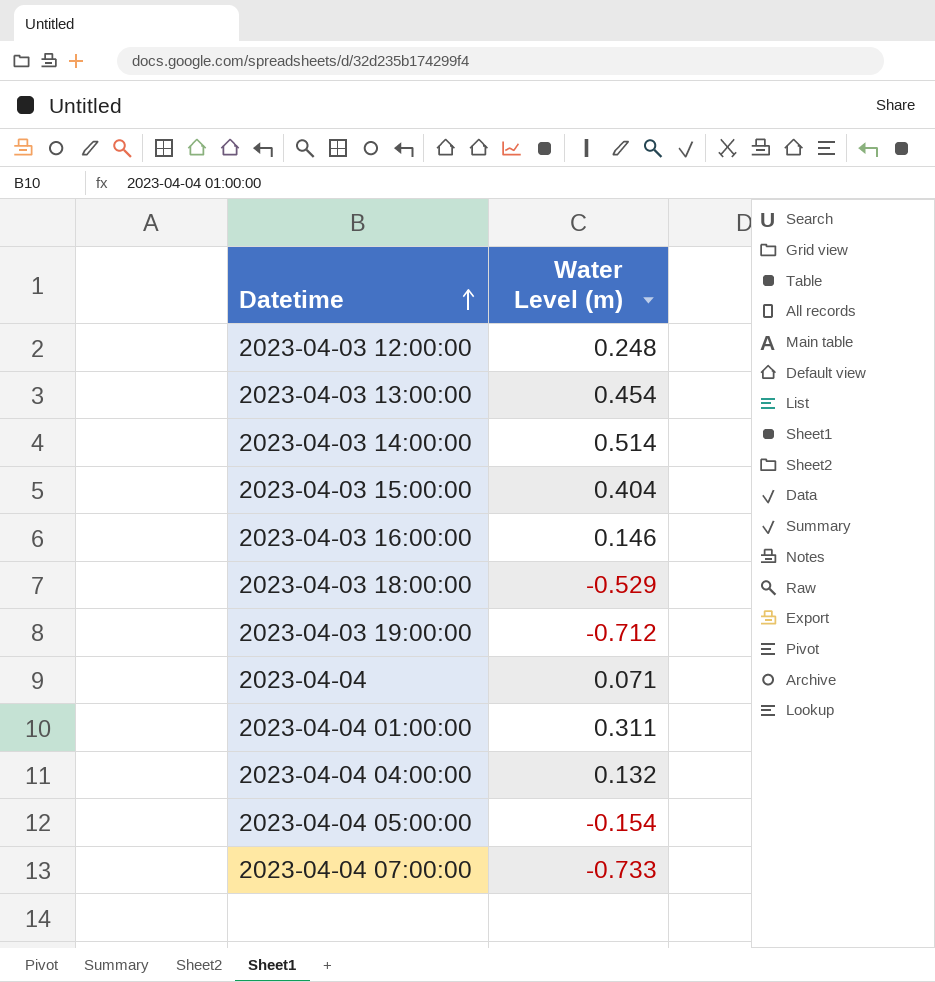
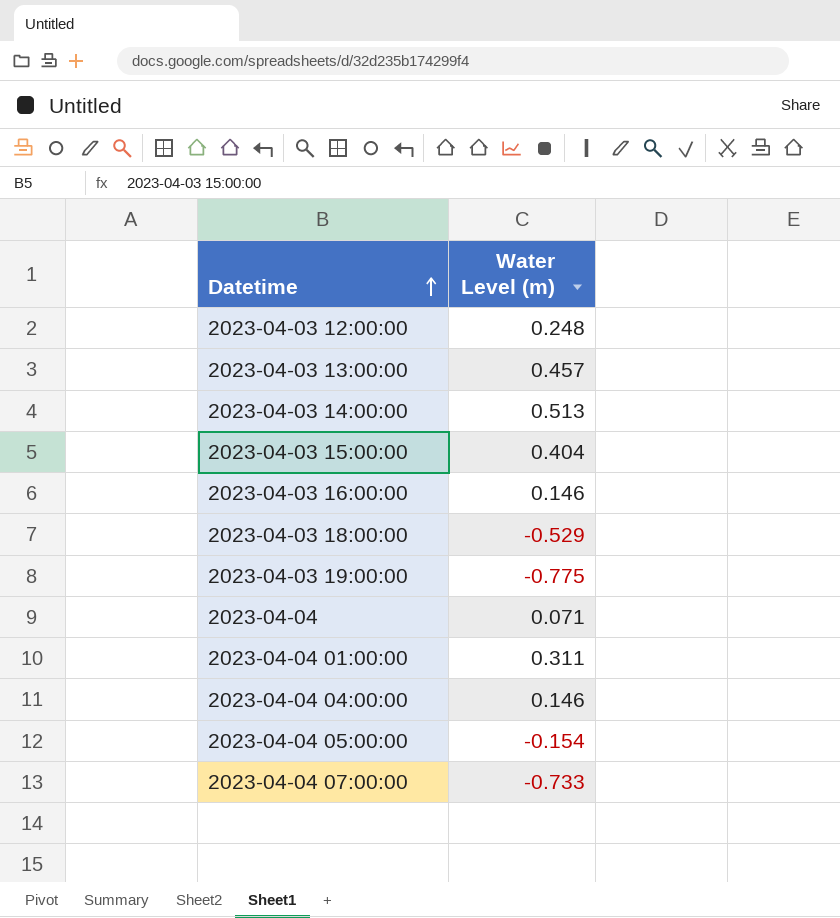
2023-04-03 13:00:00 | Water Level (m): 0.454 -> 0.457
2023-04-03 14:00:00 | Water Level (m): 0.514 -> 0.513
2023-04-03 19:00:00 | Water Level (m): -0.712 -> -0.775
2023-04-04 04:00:00 | Water Level (m): 0.132 -> 0.146

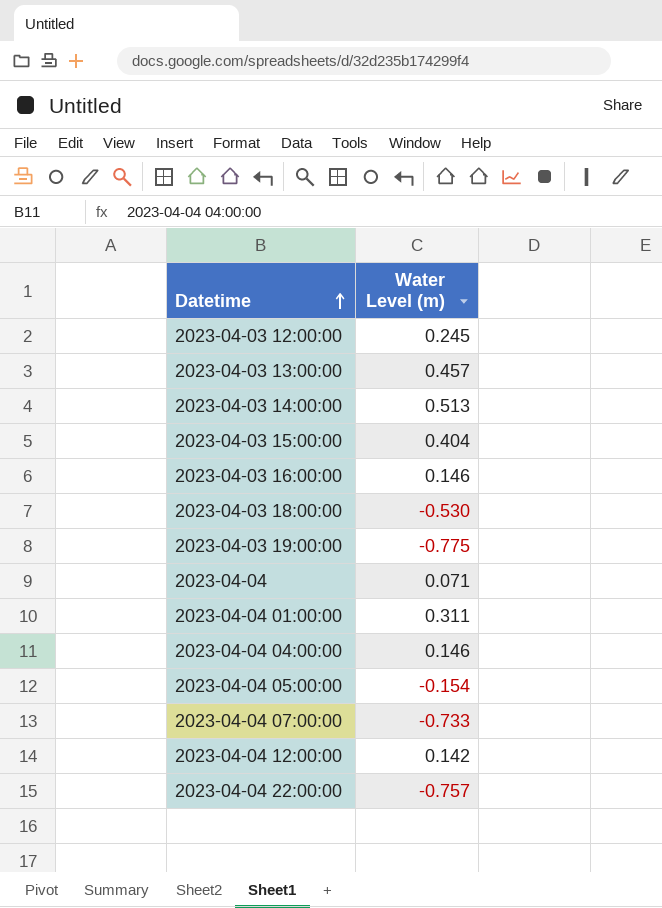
2023-04-03 12:00:00 | Water Level (m): 0.248 -> 0.245
2023-04-03 18:00:00 | Water Level (m): -0.529 -> -0.530
row 2023-04-04 12:00:00: none -> 0.142
row 2023-04-04 22:00:00: none -> -0.757

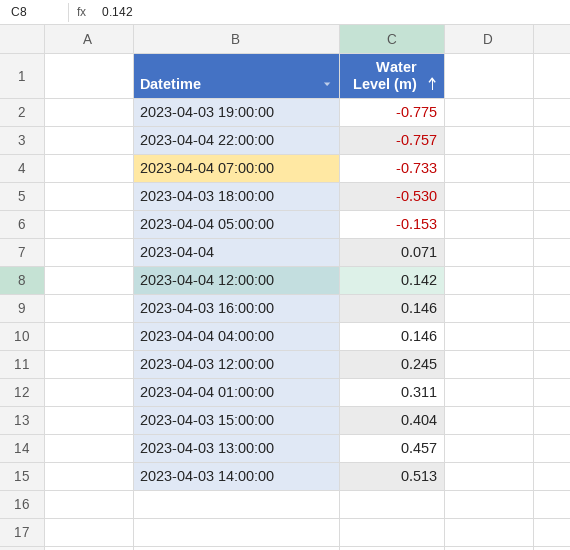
row order: Datetime ascending -> Water Level (m) ascending
2023-04-04 05:00:00 | Water Level (m): -0.154 -> -0.153

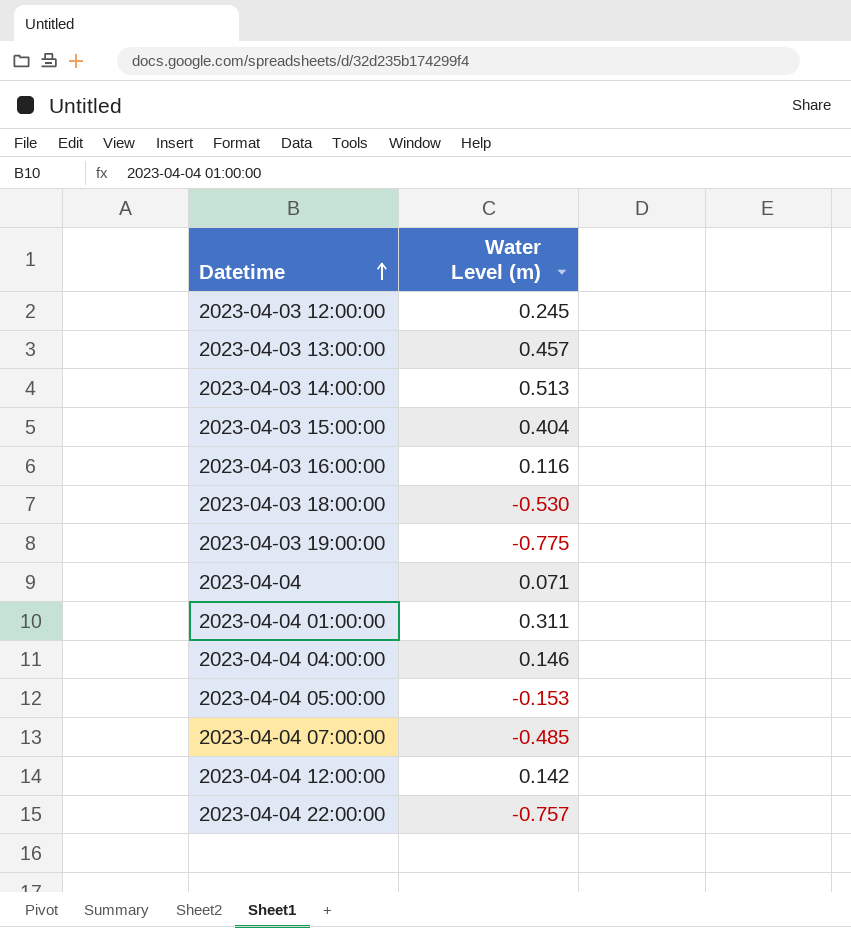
row order: Water Level (m) ascending -> Datetime ascending
2023-04-03 16:00:00 | Water Level (m): 0.146 -> 0.116
2023-04-04 07:00:00 | Water Level (m): -0.733 -> -0.485

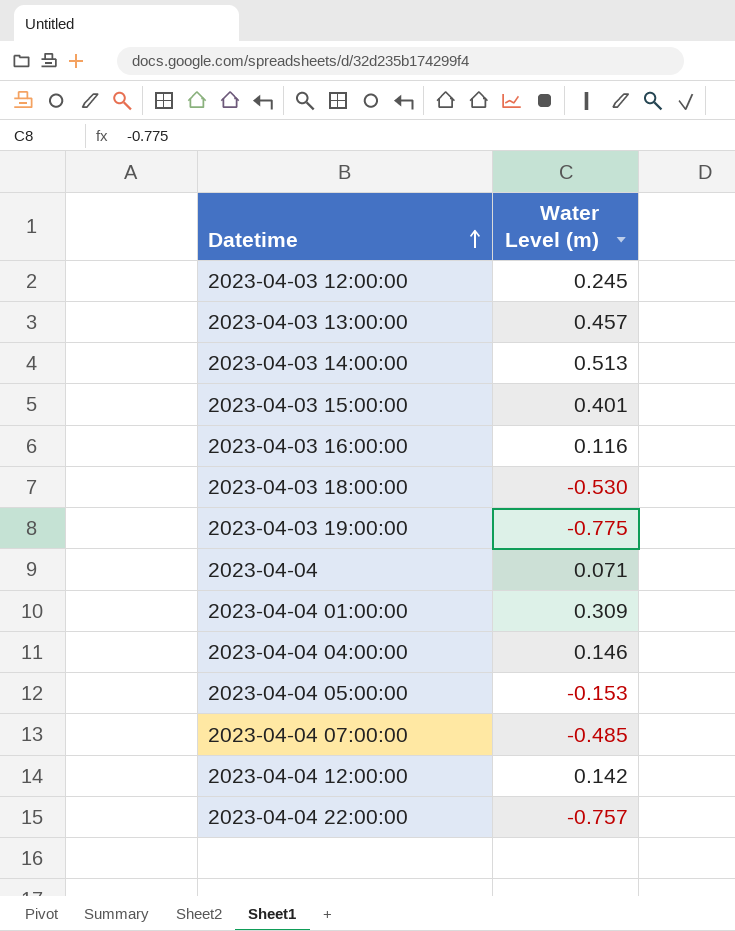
2023-04-03 15:00:00 | Water Level (m): 0.404 -> 0.401
2023-04-04 01:00:00 | Water Level (m): 0.311 -> 0.309

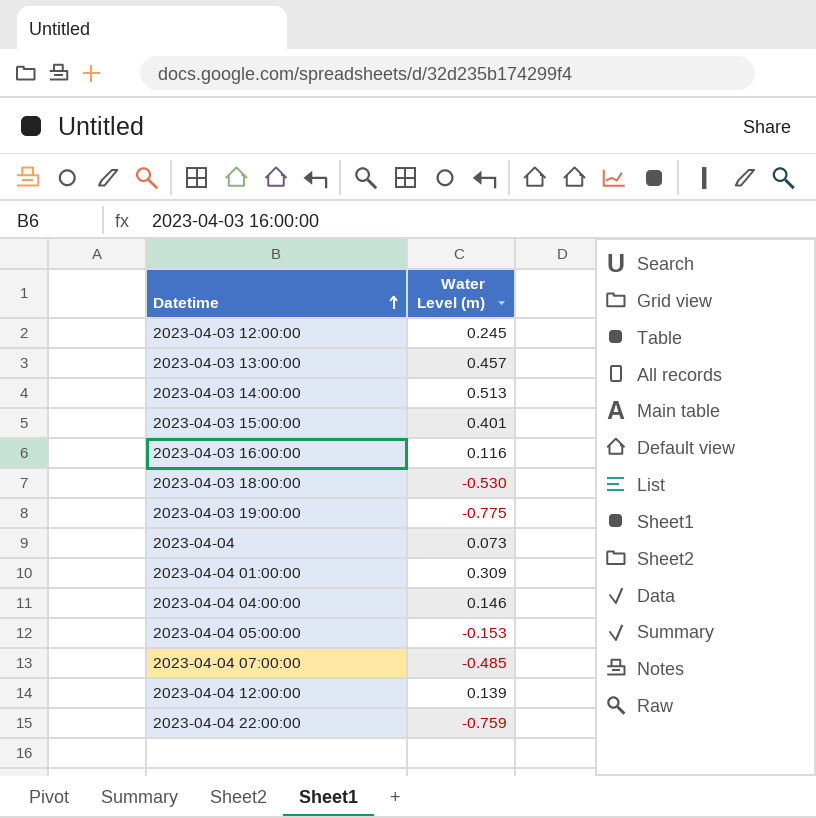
2023-04-04 | Water Level (m): 0.071 -> 0.073
2023-04-04 12:00:00 | Water Level (m): 0.142 -> 0.139
2023-04-04 22:00:00 | Water Level (m): -0.757 -> -0.759

